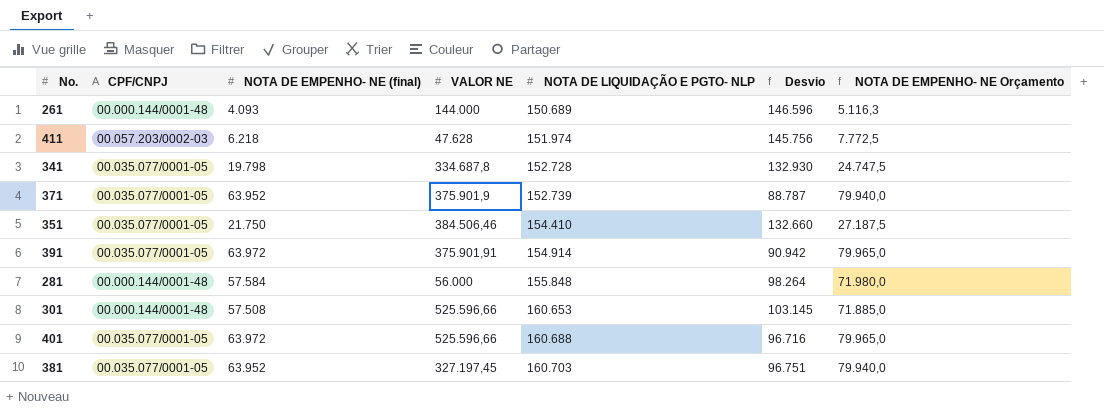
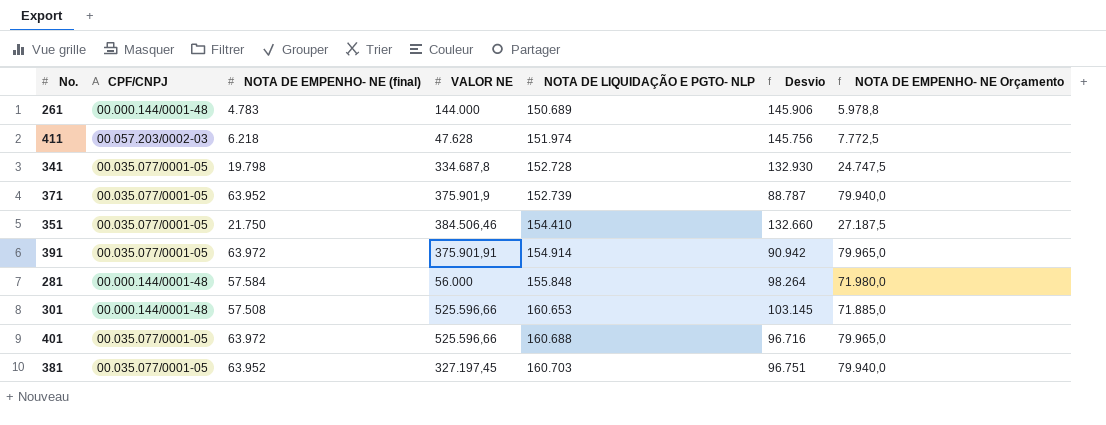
261 | NOTA DE EMPENHO- NE (final): 4.093 -> 4.783
261 | Desvio: 146.596 -> 145.906
261 | NOTA DE EMPENHO- NE Orçamento: 5.116,3 -> 5.978,8

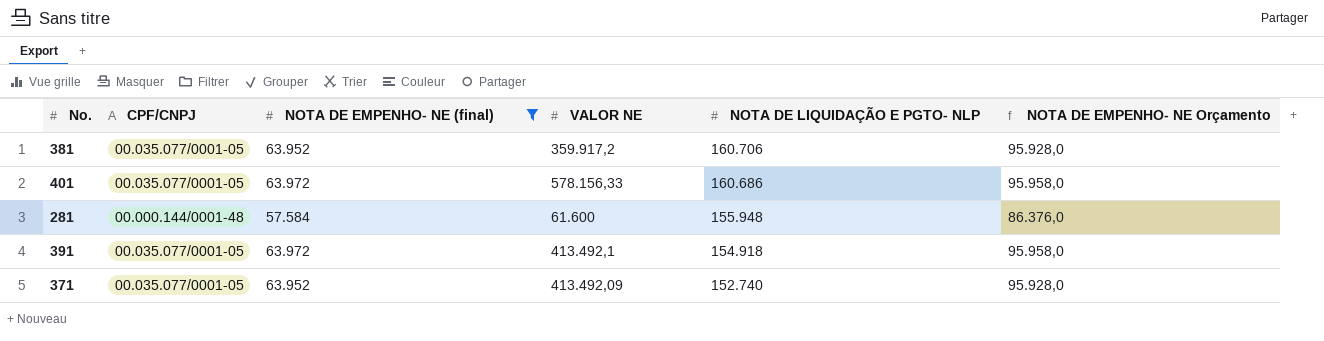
filter: none -> NOTA DE EMPENHO- NE (final) >= 57.584
row order: NOTA DE LIQUIDAÇÃO E PGTO- NLP ascending -> NOTA DE LIQUIDAÇÃO E PGTO- NLP descending
column Desvio | formula: [NOTA DE LIQUIDAÇÃO E PGTO- NLP] - [NOTA DE EMPENHO- NE (final)] -> none
column NOTA DE EMPENHO- NE Orçamento | formula: [NOTA DE EMPENHO- NE (final)] * 1,25 -> [NOTA DE EMPENHO- NE (final)] * 1,5
381 | VALOR NE: 327.197,45 -> 359.917,2
381 | NOTA DE LIQUIDAÇÃO E PGTO- NLP: 160.703 -> 160.706
401 | VALOR NE: 525.596,66 -> 578.156,33
401 | NOTA DE LIQUIDAÇÃO E PGTO- NLP: 160.688 -> 160.686
281 | VALOR NE: 56.000 -> 61.600
281 | NOTA DE LIQUIDAÇÃO E PGTO- NLP: 155.848 -> 155.948
391 | VALOR NE: 375.901,91 -> 413.492,1
391 | NOTA DE LIQUIDAÇÃO E PGTO- NLP: 154.914 -> 154.918
371 | VALOR NE: 375.901,9 -> 413.492,09
371 | NOTA DE LIQUIDAÇÃO E PGTO- NLP: 152.739 -> 152.740

